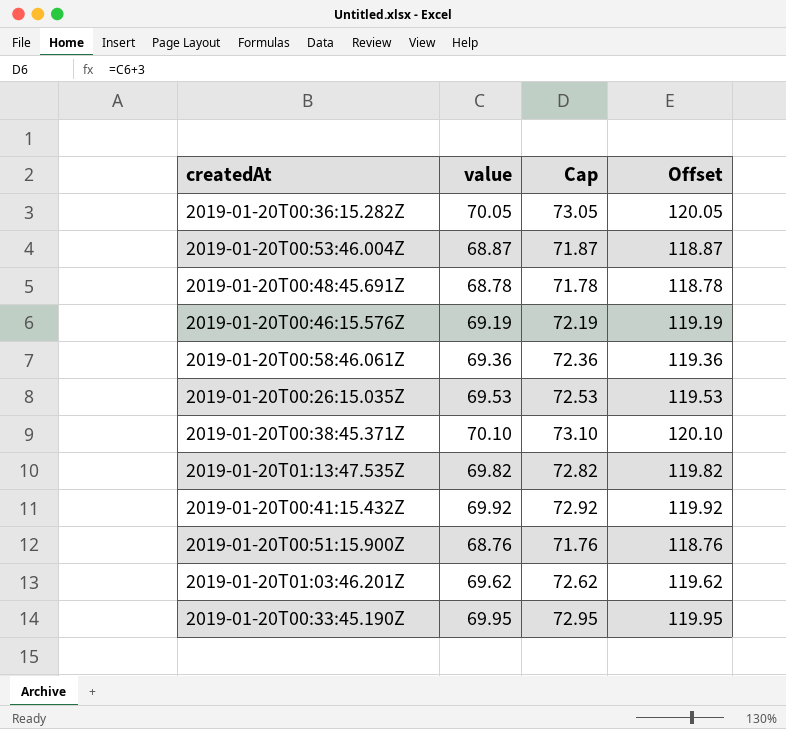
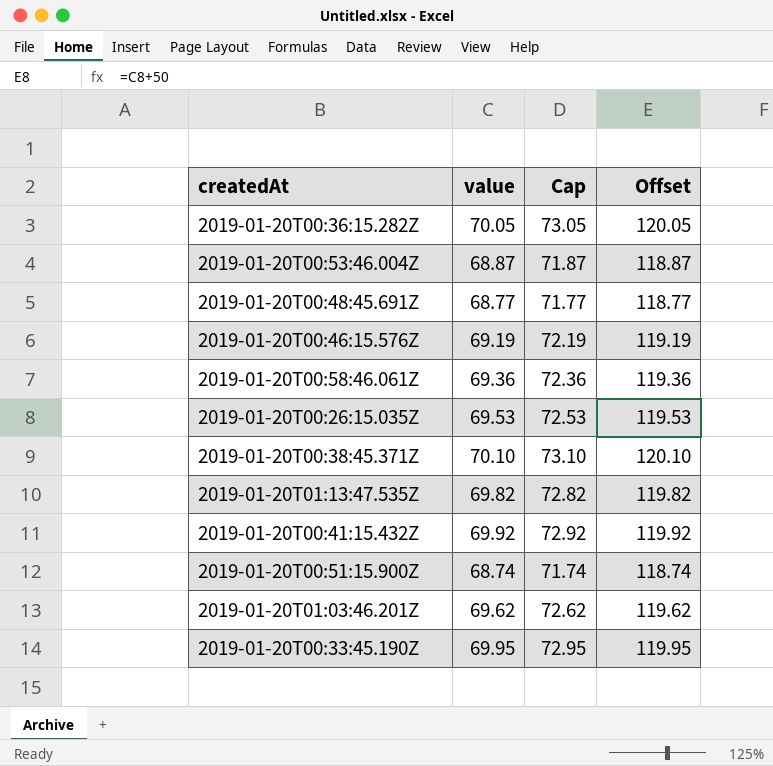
2019-01-20T00:48:45.691Z | value: 68.78 -> 68.77
2019-01-20T00:48:45.691Z | Cap: 71.78 -> 71.77
2019-01-20T00:48:45.691Z | Offset: 118.78 -> 118.77
2019-01-20T00:51:15.900Z | value: 68.76 -> 68.74
2019-01-20T00:51:15.900Z | Cap: 71.76 -> 71.74
2019-01-20T00:51:15.900Z | Offset: 118.76 -> 118.74

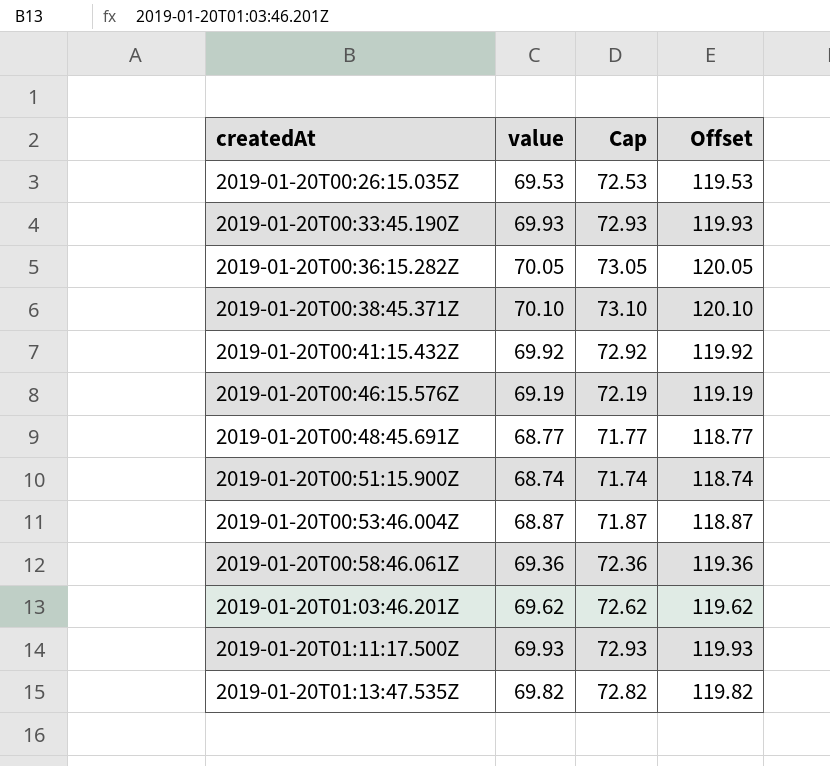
row order: none -> createdAt ascending
2019-01-20T00:33:45.190Z | value: 69.95 -> 69.93
2019-01-20T00:33:45.190Z | Cap: 72.95 -> 72.93
2019-01-20T00:33:45.190Z | Offset: 119.95 -> 119.93
row 2019-01-20T01:11:17.500Z: none -> 69.93 | 72.93 | 119.93

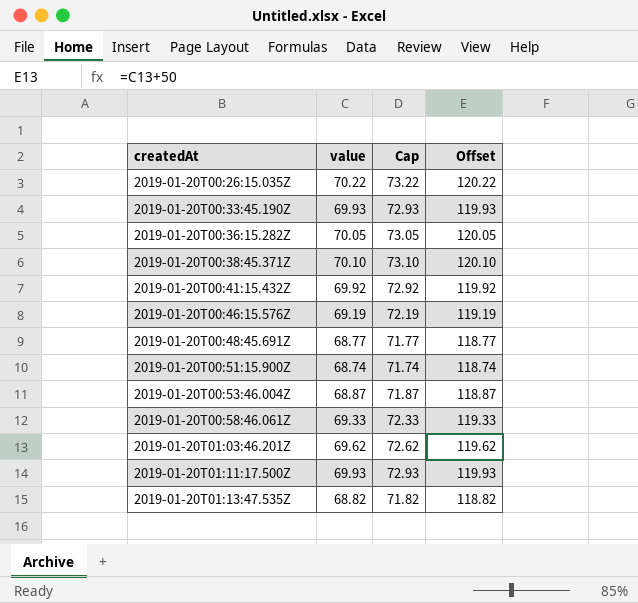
2019-01-20T00:26:15.035Z | value: 69.53 -> 70.22
2019-01-20T00:26:15.035Z | Cap: 72.53 -> 73.22
2019-01-20T00:26:15.035Z | Offset: 119.53 -> 120.22
2019-01-20T00:58:46.061Z | value: 69.36 -> 69.33
2019-01-20T00:58:46.061Z | Cap: 72.36 -> 72.33
2019-01-20T00:58:46.061Z | Offset: 119.36 -> 119.33
2019-01-20T01:13:47.535Z | value: 69.82 -> 68.82
2019-01-20T01:13:47.535Z | Cap: 72.82 -> 71.82
2019-01-20T01:13:47.535Z | Offset: 119.82 -> 118.82

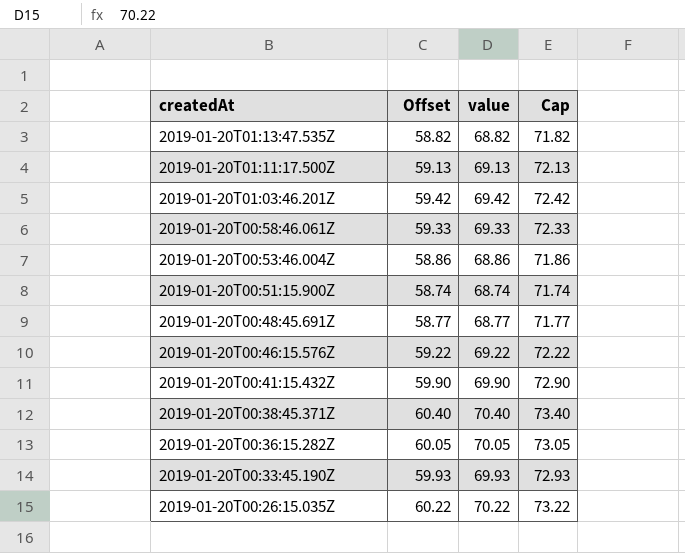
row order: createdAt ascending -> createdAt descending
column Offset | formula: [value] + 50 -> [value] - 10
column Offset | position: 4 -> 2
2019-01-20T01:11:17.500Z | value: 69.93 -> 69.13
2019-01-20T01:11:17.500Z | Cap: 72.93 -> 72.13
2019-01-20T01:03:46.201Z | value: 69.62 -> 69.42
2019-01-20T01:03:46.201Z | Cap: 72.62 -> 72.42
2019-01-20T00:53:46.004Z | value: 68.87 -> 68.86
2019-01-20T00:53:46.004Z | Cap: 71.87 -> 71.86
2019-01-20T00:46:15.576Z | value: 69.19 -> 69.22
2019-01-20T00:46:15.576Z | Cap: 72.19 -> 72.22
2019-01-20T00:41:15.432Z | value: 69.92 -> 69.90
2019-01-20T00:41:15.432Z | Cap: 72.92 -> 72.90
2019-01-20T00:38:45.371Z | value: 70.10 -> 70.40
2019-01-20T00:38:45.371Z | Cap: 73.10 -> 73.40

